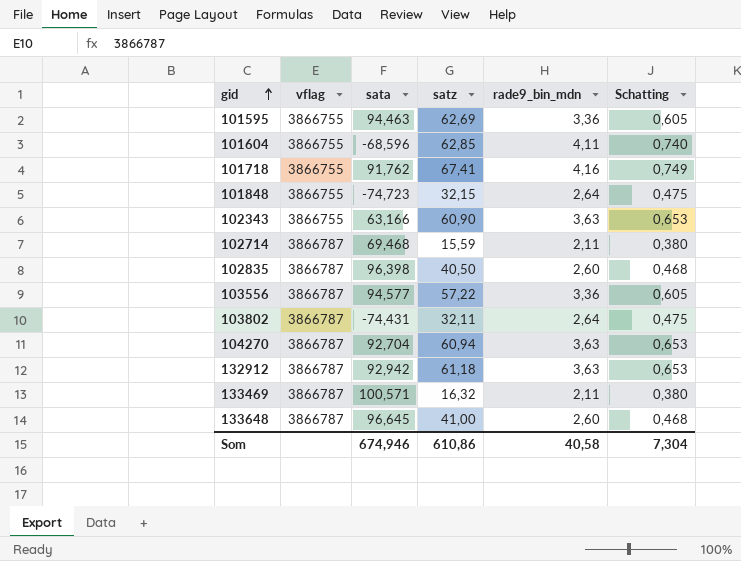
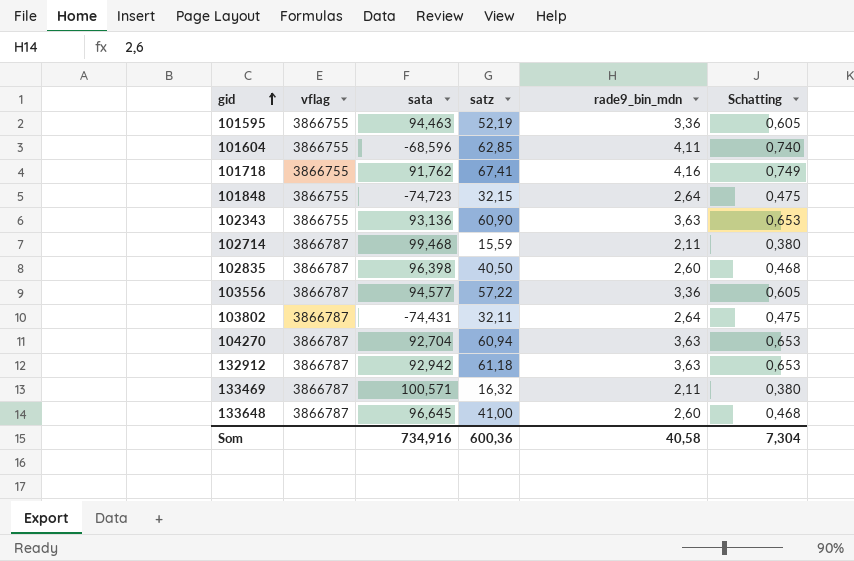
101595 | satz: 62,69 -> 52,19
102343 | sata: 63,166 -> 93,136
102714 | sata: 69,468 -> 99,468
Som | sata: 674,946 -> 734,916
Som | satz: 610,86 -> 600,36

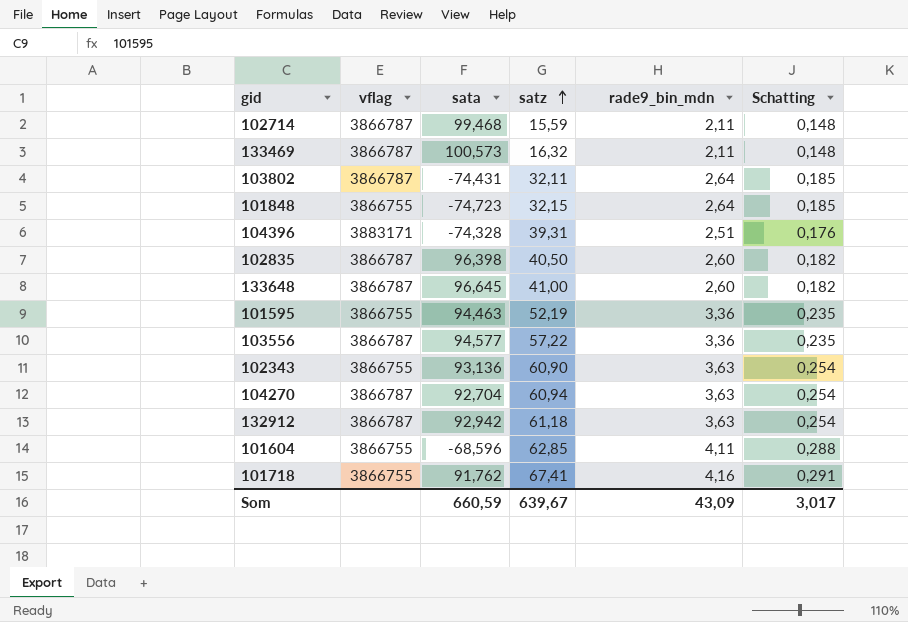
row order: gid ascending -> satz ascending
column Schatting | formula: [rade9_bin_mdn] * 0,18 -> [rade9_bin_mdn] * 0,07
133469 | sata: 100,571 -> 100,573
row 104396: none -> 3883171 | -74,328 | 39,31 | 2,51 | 0,176
Som | sata: 734,916 -> 660,59
Som | satz: 600,36 -> 639,67
Som | rade9_bin_mdn: 40,58 -> 43,09
Som | Schatting: 7,304 -> 3,017

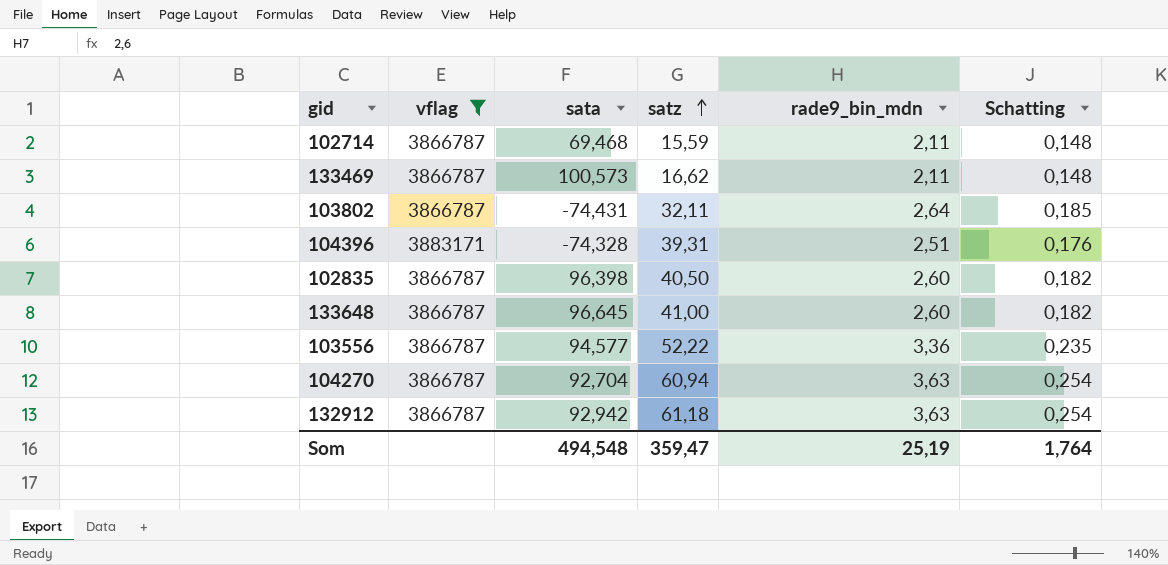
filter: none -> vflag != 3866755
102714 | sata: 99,468 -> 69,468
133469 | satz: 16,32 -> 16,62
103556 | satz: 57,22 -> 52,22
Som | sata: 660,59 -> 494,548
Som | satz: 639,67 -> 359,47
Som | rade9_bin_mdn: 43,09 -> 25,19
Som | Schatting: 3,017 -> 1,764

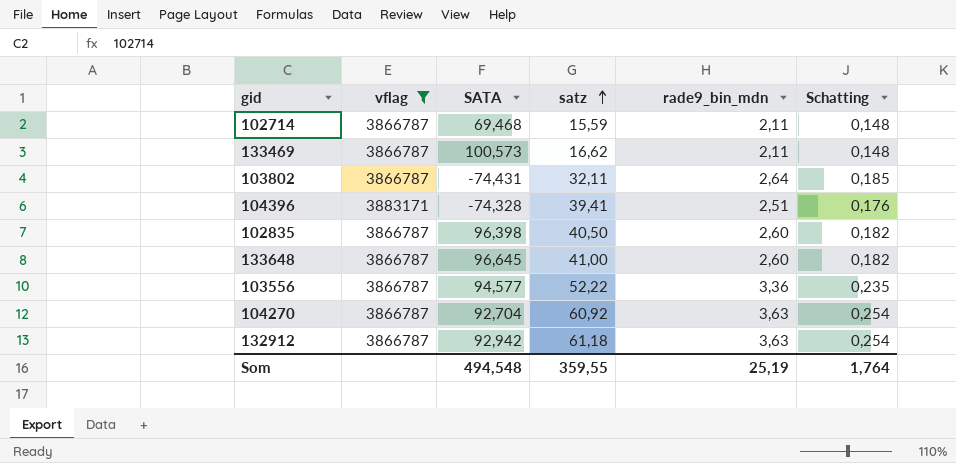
column name: sata -> SATA
104396 | satz: 39,31 -> 39,41
104270 | satz: 60,94 -> 60,92
Som | satz: 359,47 -> 359,55

